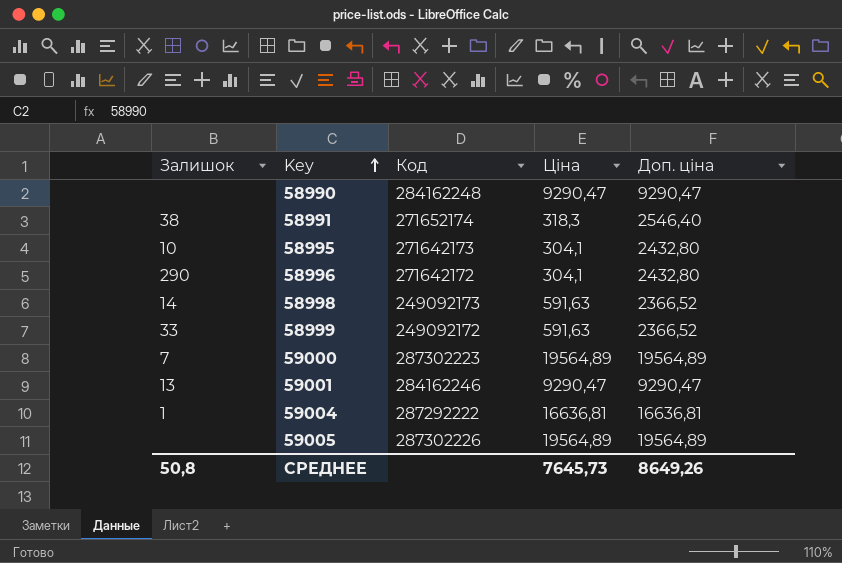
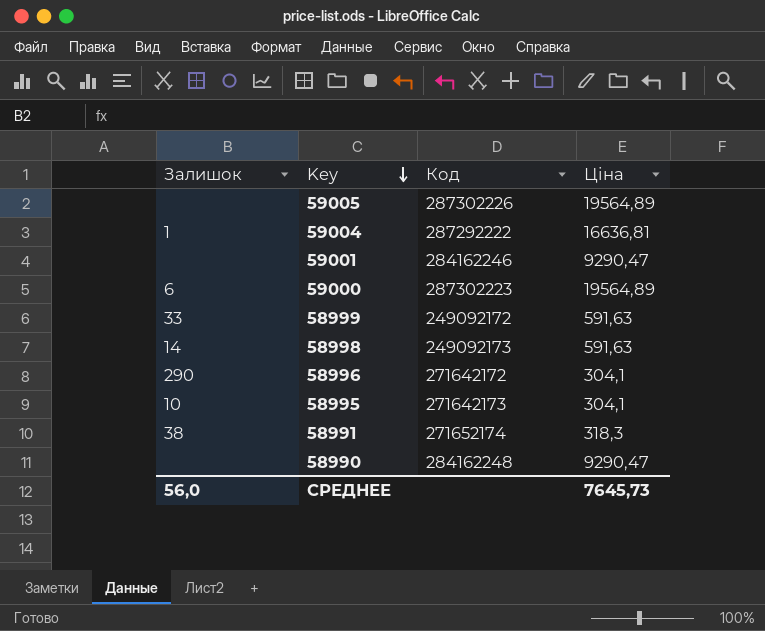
row order: Key ascending -> Key descending
column Доп. ціна | position: 5 -> none
59001 | Залишок: 13 -> none
59000 | Залишок: 7 -> 6
СРЕДНЕЕ | Залишок: 50,8 -> 56,0

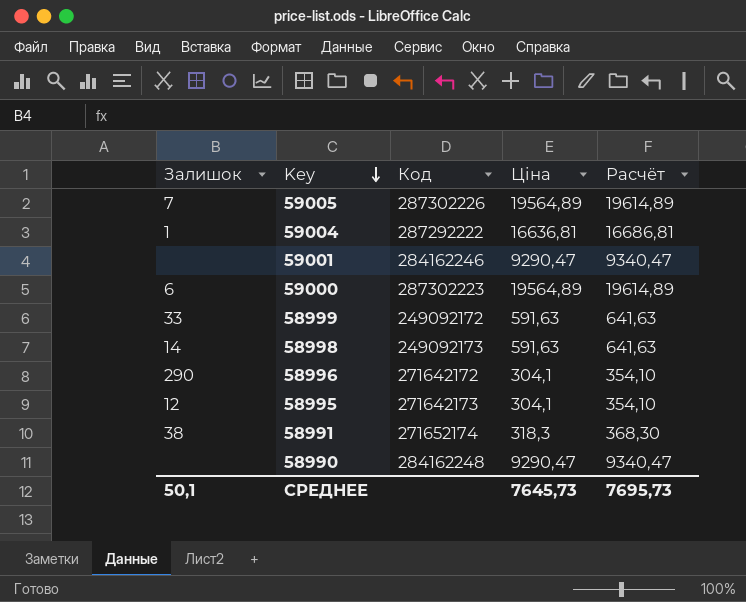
column Расчёт | formula: none -> [Ціна] + 50
59005 | Залишок: none -> 7
58995 | Залишок: 10 -> 12
СРЕДНЕЕ | Залишок: 56,0 -> 50,1

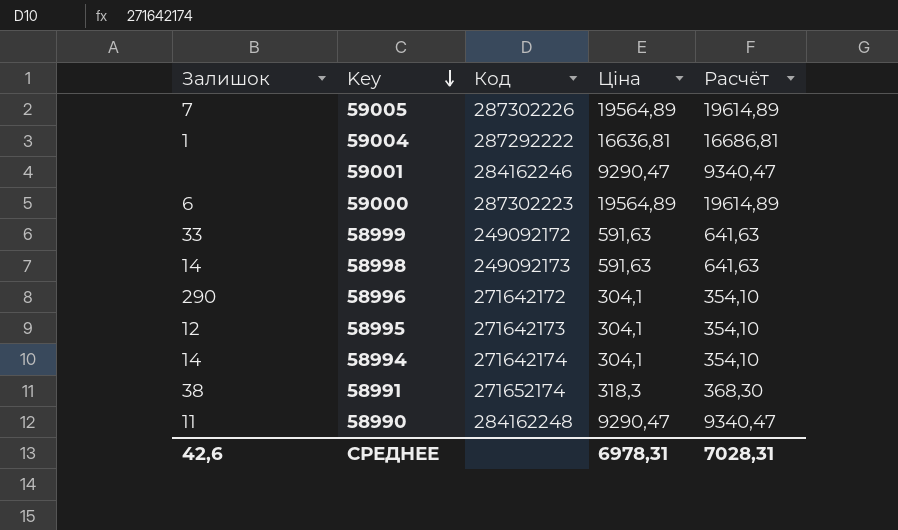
row 58994: none -> 14 | 271642174 | 304,1 | 354,10
58990 | Залишок: none -> 11
СРЕДНЕЕ | Залишок: 50,1 -> 42,6
СРЕДНЕЕ | Ціна: 7645,73 -> 6978,31
СРЕДНЕЕ | Расчёт: 7695,73 -> 7028,31

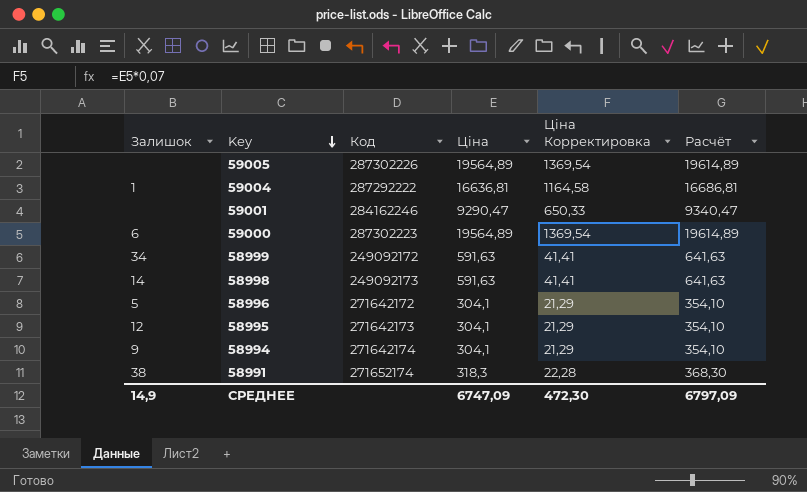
column Ціна Корректировка | formula: none -> [Ціна] * 0,07
row 58990: 11 | 284162248 | 9290,47 | 9340,47 -> none
59005 | Залишок: 7 -> none
58999 | Залишок: 33 -> 34
58996 | Залишок: 290 -> 5
58994 | Залишок: 14 -> 9
СРЕДНЕЕ | Залишок: 42,6 -> 14,9
СРЕДНЕЕ | Ціна: 6978,31 -> 6747,09
СРЕДНЕЕ | Расчёт: 7028,31 -> 6797,09

